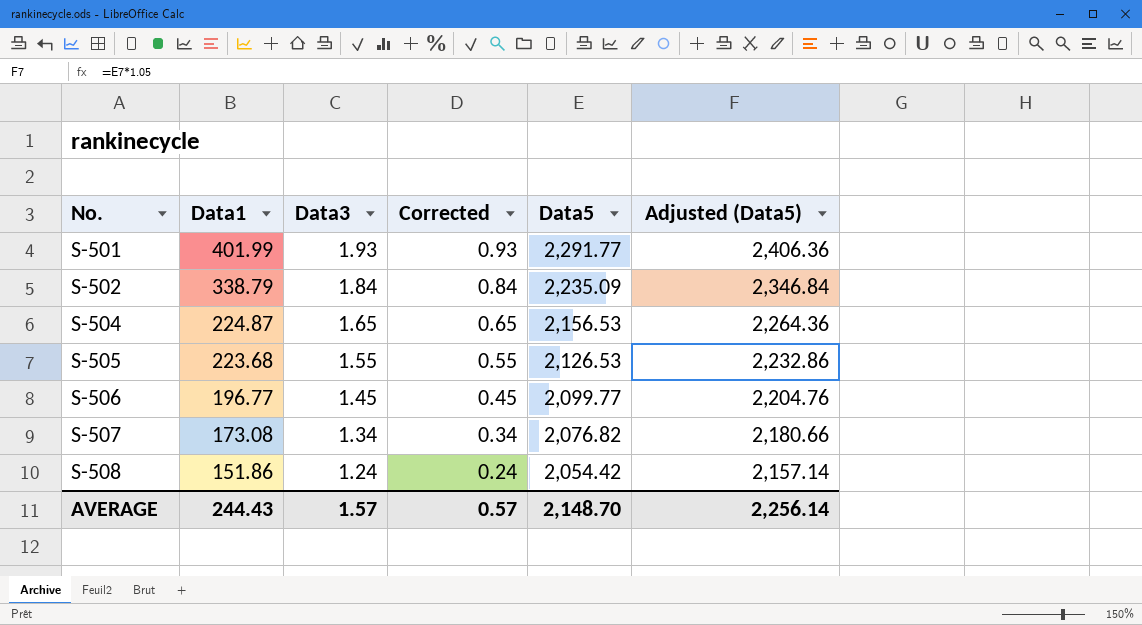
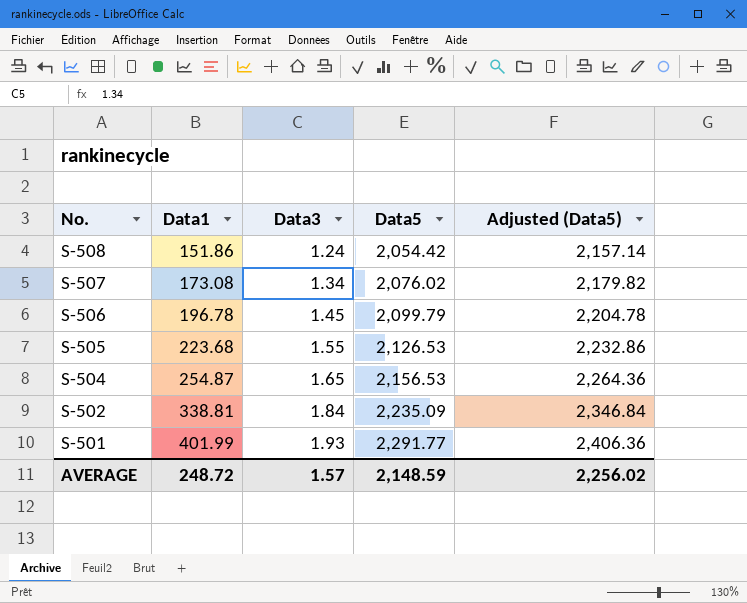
row order: No. ascending -> No. descending
column Corrected | formula: [Data3] - 1 -> none
S-507 | Data5: 2,076.82 -> 2,076.02
S-507 | Adjusted (Data5): 2,180.66 -> 2,179.82
S-506 | Data1: 196.77 -> 196.78
S-506 | Data5: 2,099.77 -> 2,099.79
S-506 | Adjusted (Data5): 2,204.76 -> 2,204.78
S-504 | Data1: 224.87 -> 254.87
S-502 | Data1: 338.79 -> 338.81
AVERAGE | Data1: 244.43 -> 248.72
AVERAGE | Data5: 2,148.70 -> 2,148.59
AVERAGE | Adjusted (Data5): 2,256.14 -> 2,256.02

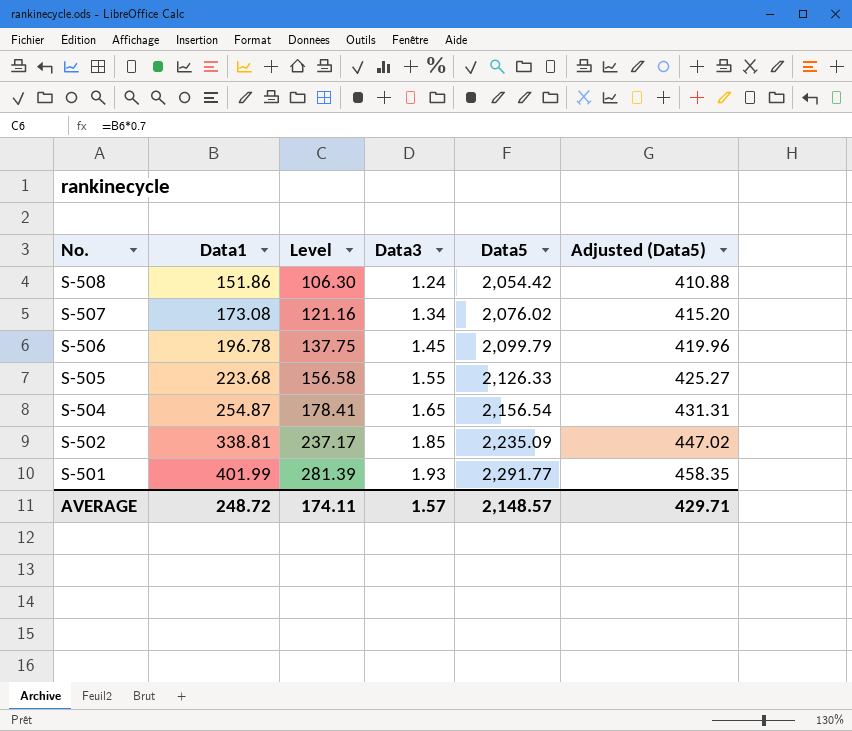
column Level | formula: none -> [Data1] * 0.7
column Adjusted (Data5) | formula: [Data5] * 1.05 -> [Data5] * 0.2
S-505 | Data5: 2,126.53 -> 2,126.33
S-504 | Data5: 2,156.53 -> 2,156.54
S-502 | Data3: 1.84 -> 1.85
AVERAGE | Data5: 2,148.59 -> 2,148.57
AVERAGE | Adjusted (Data5): 2,256.02 -> 429.71

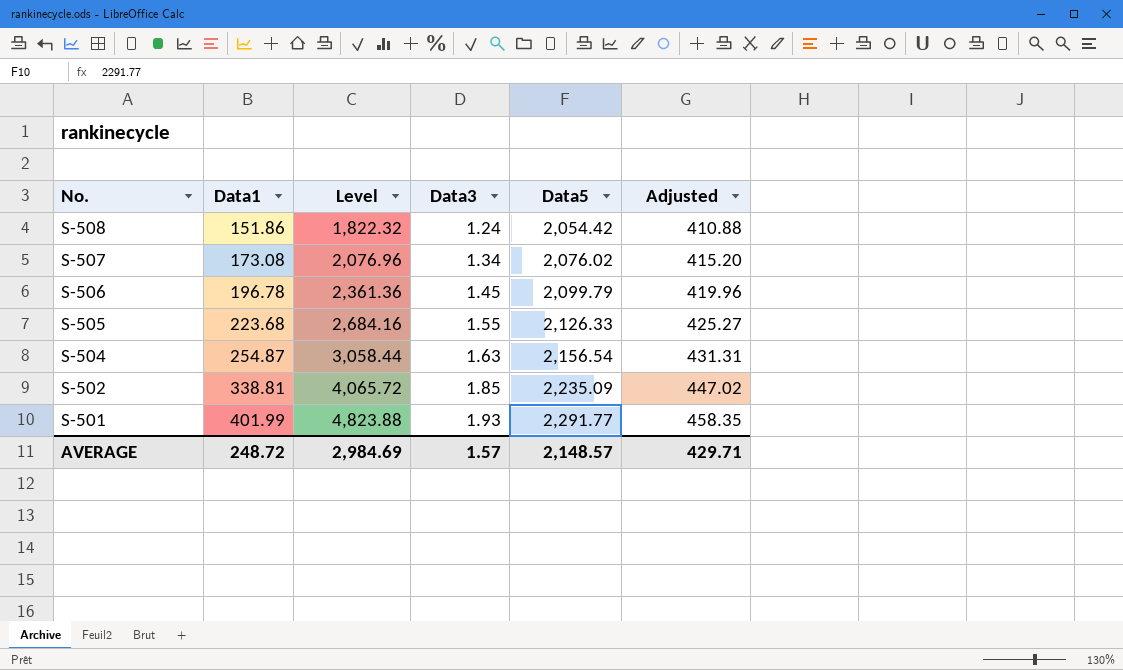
column Level | formula: [Data1] * 0.7 -> [Data1] * 12
column name: Adjusted (Data5) -> Adjusted
S-504 | Data3: 1.65 -> 1.63
AVERAGE | Level: 174.11 -> 2,984.69

